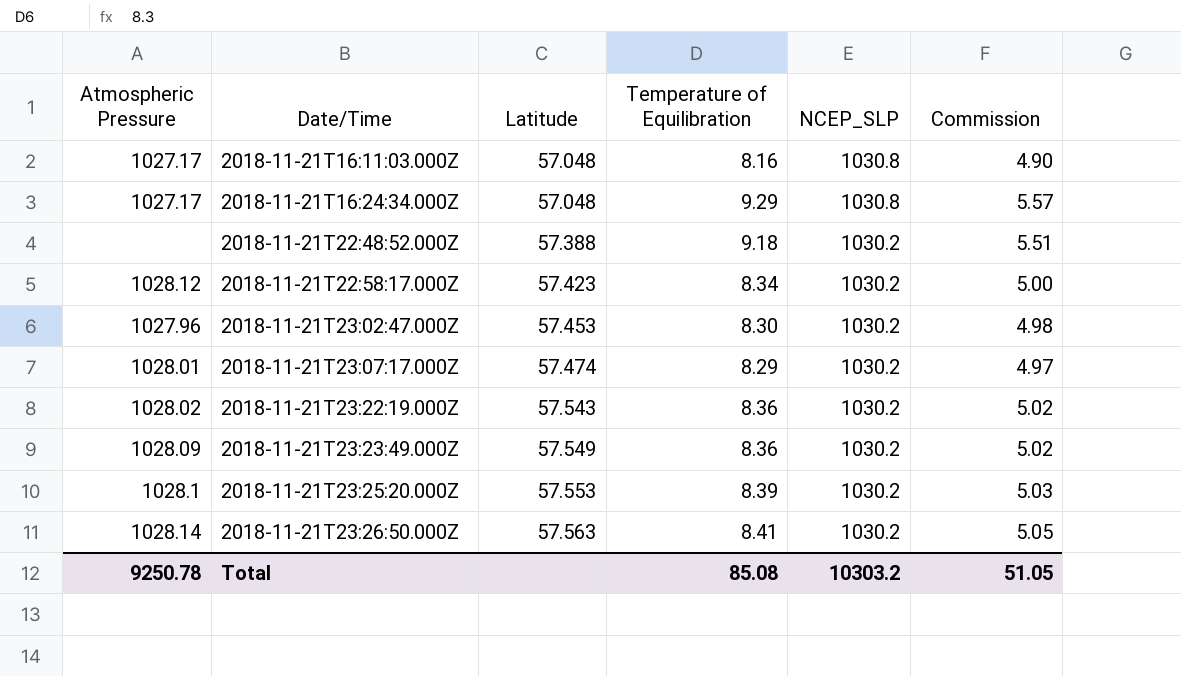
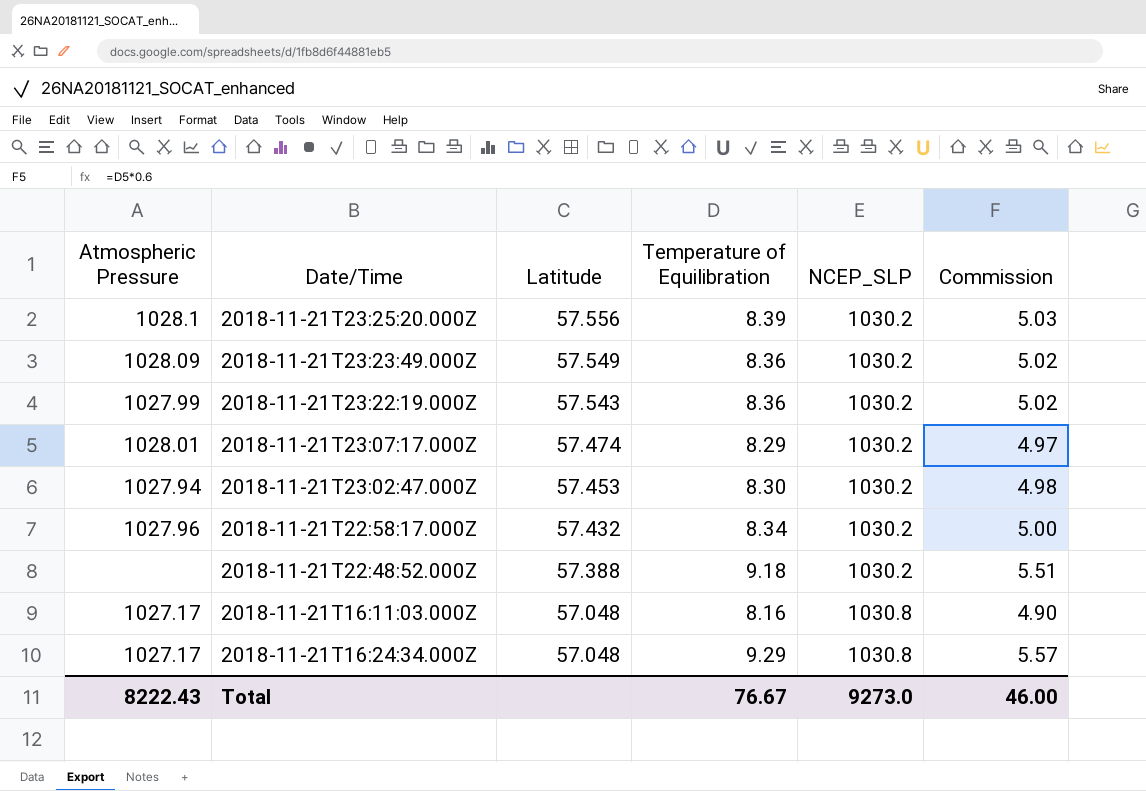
row order: Date/Time ascending -> Latitude descending
row 2018-11-21T23:26:50.000Z: 1028.14 | 57.563 | 8.41 | 1030.2 | 5.05 -> none
2018-11-21T23:25:20.000Z | Latitude: 57.553 -> 57.556
2018-11-21T23:22:19.000Z | Atmospheric Pressure: 1028.02 -> 1027.99
2018-11-21T23:02:47.000Z | Atmospheric Pressure: 1027.96 -> 1027.94
2018-11-21T22:58:17.000Z | Atmospheric Pressure: 1028.12 -> 1027.96
2018-11-21T22:58:17.000Z | Latitude: 57.423 -> 57.432
Total | Atmospheric Pressure: 9250.78 -> 8222.43
Total | Temperature of Equilibration: 85.08 -> 76.67
Total | NCEP_SLP: 10303.2 -> 9273.0
Total | Commission: 51.05 -> 46.00

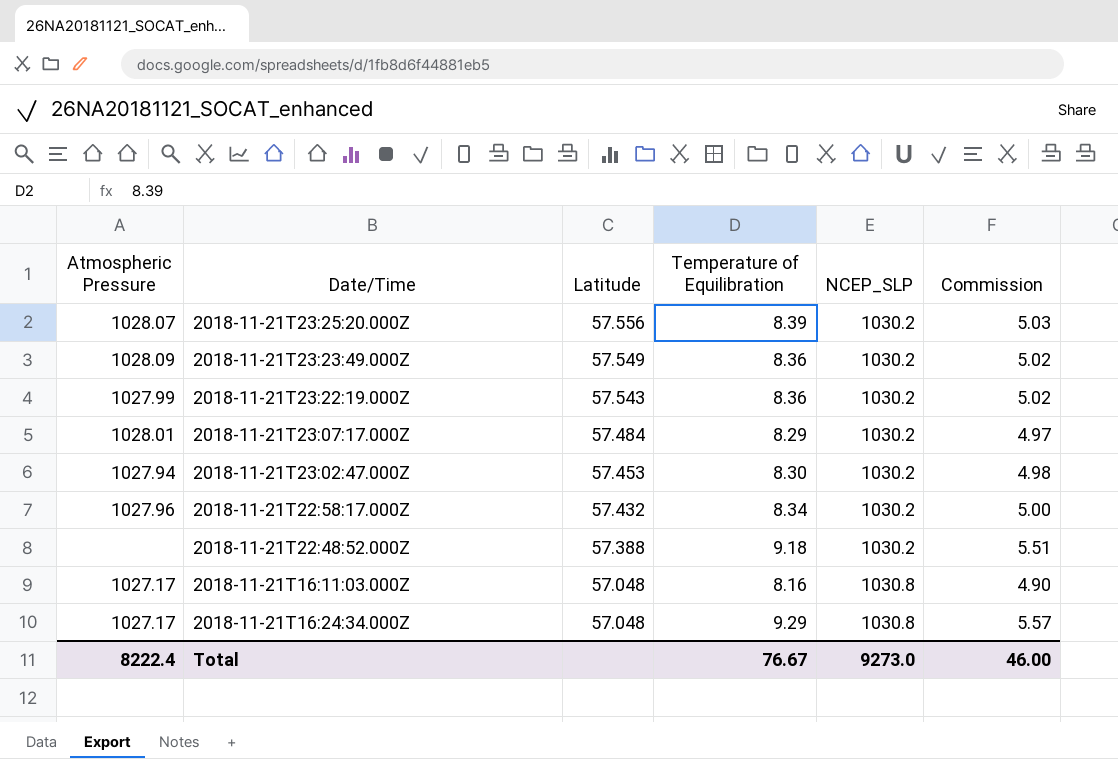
2018-11-21T23:25:20.000Z | Atmospheric Pressure: 1028.1 -> 1028.07
2018-11-21T23:07:17.000Z | Latitude: 57.474 -> 57.484
Total | Atmospheric Pressure: 8222.43 -> 8222.4

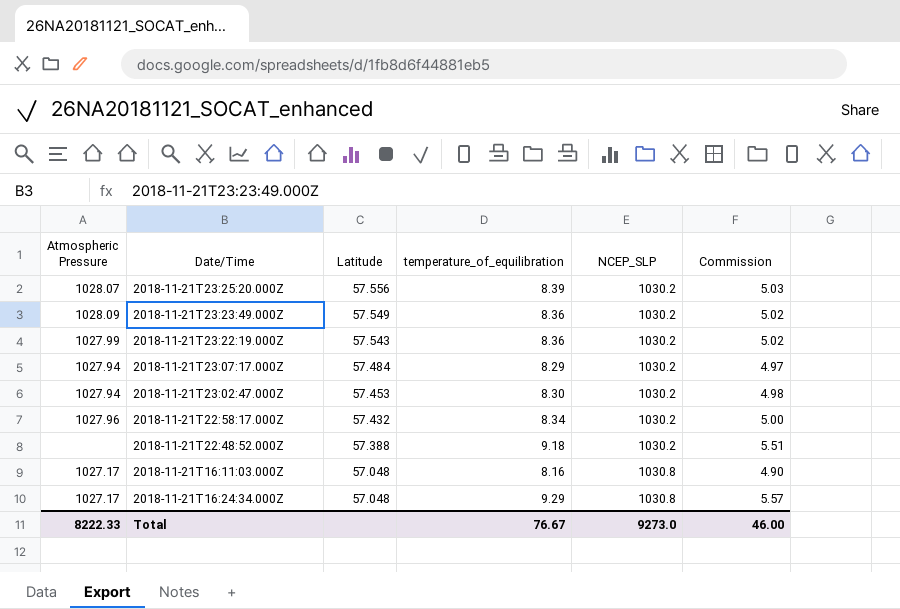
column name: Temperature of Equilibration -> temperature_of_equilibration
2018-11-21T23:07:17.000Z | Atmospheric Pressure: 1028.01 -> 1027.94
Total | Atmospheric Pressure: 8222.4 -> 8222.33

